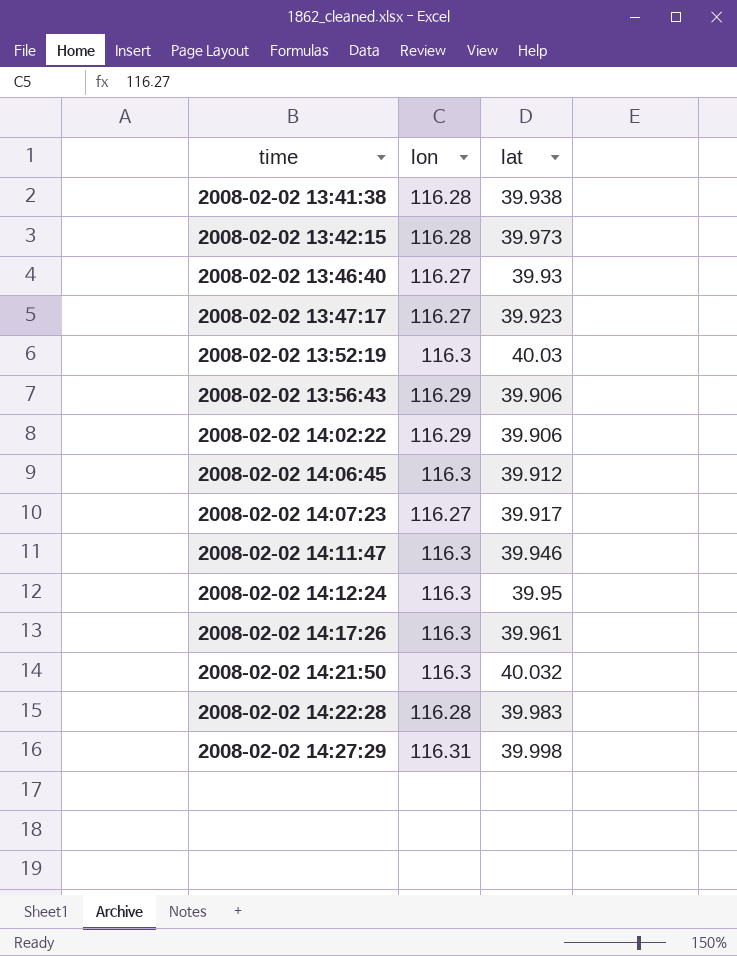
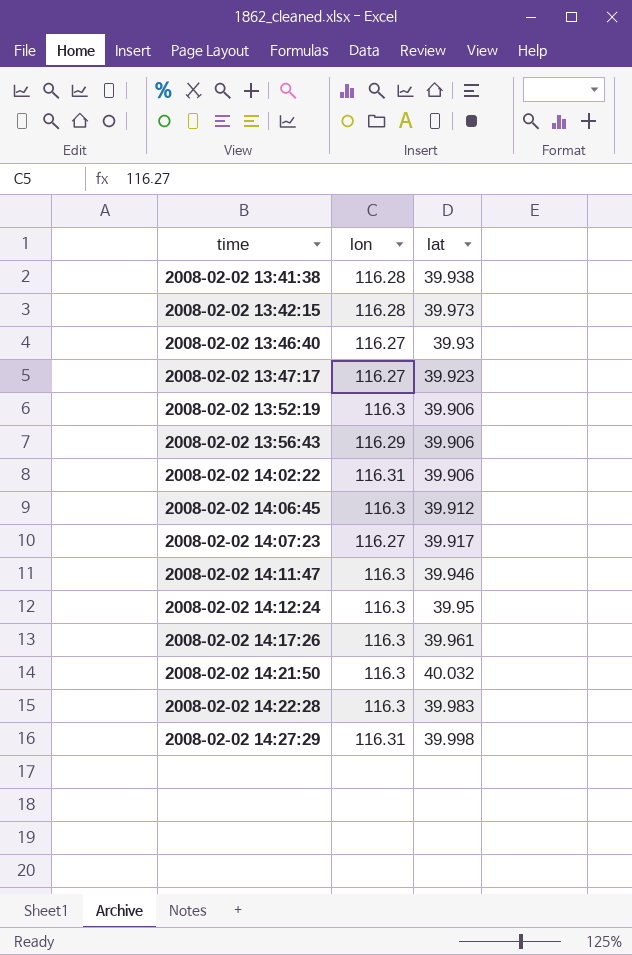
2008-02-02 13:52:19 | lat: 40.03 -> 39.906
2008-02-02 14:02:22 | lon: 116.29 -> 116.31
2008-02-02 14:22:28 | lon: 116.28 -> 116.3

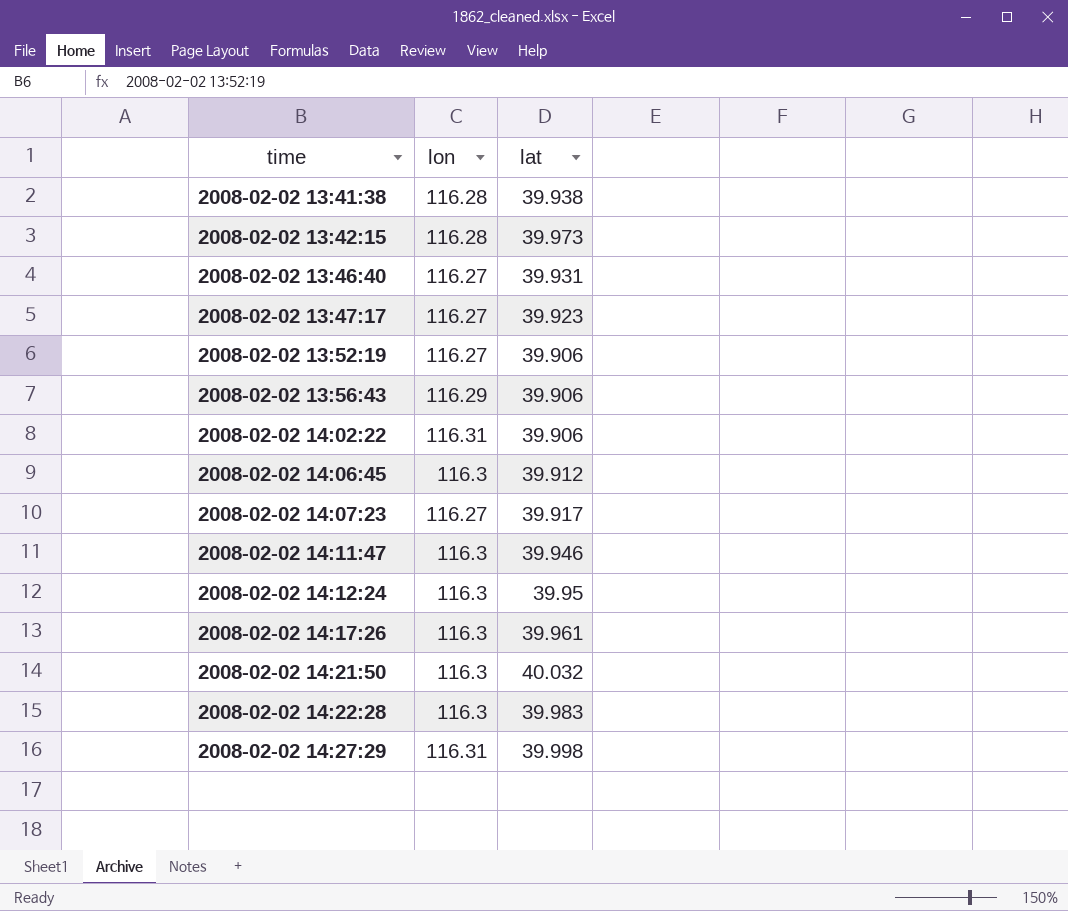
2008-02-02 13:46:40 | lat: 39.93 -> 39.931
2008-02-02 13:52:19 | lon: 116.3 -> 116.27

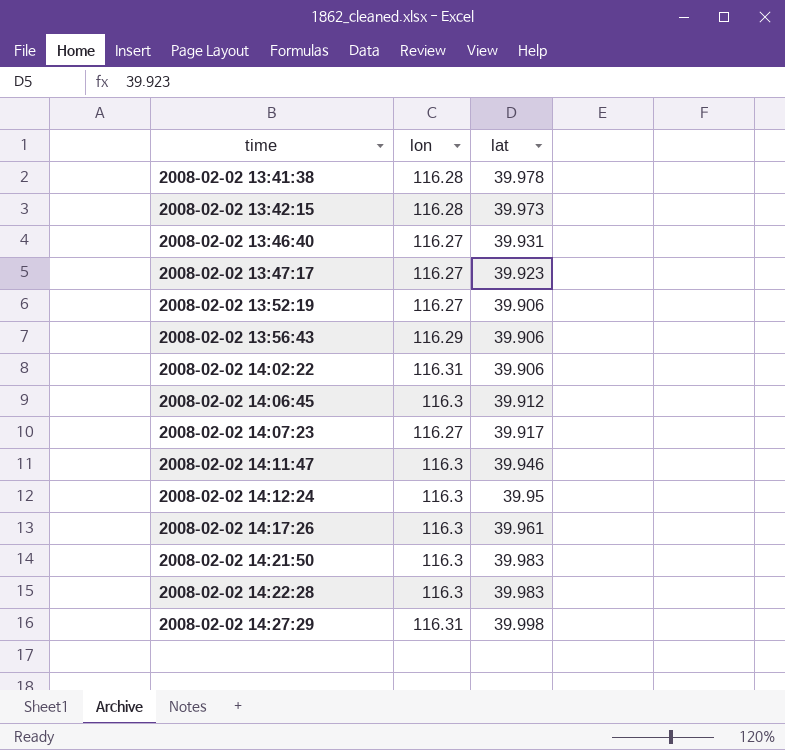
2008-02-02 13:41:38 | lat: 39.938 -> 39.978
2008-02-02 14:21:50 | lat: 40.032 -> 39.983

